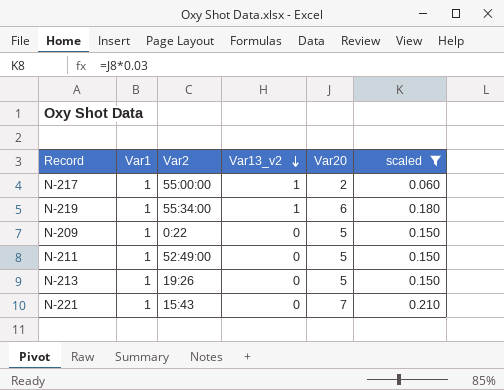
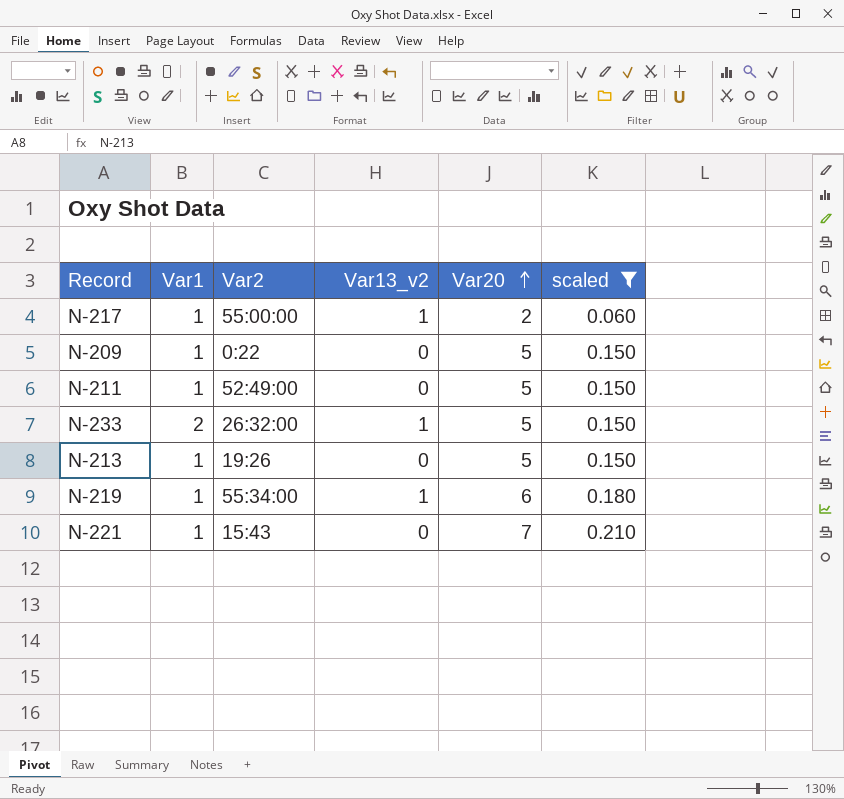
row order: Var13_v2 descending -> Var20 ascending
row N-233: none -> 2 | 26:32:00 | 1 | 5 | 0.150

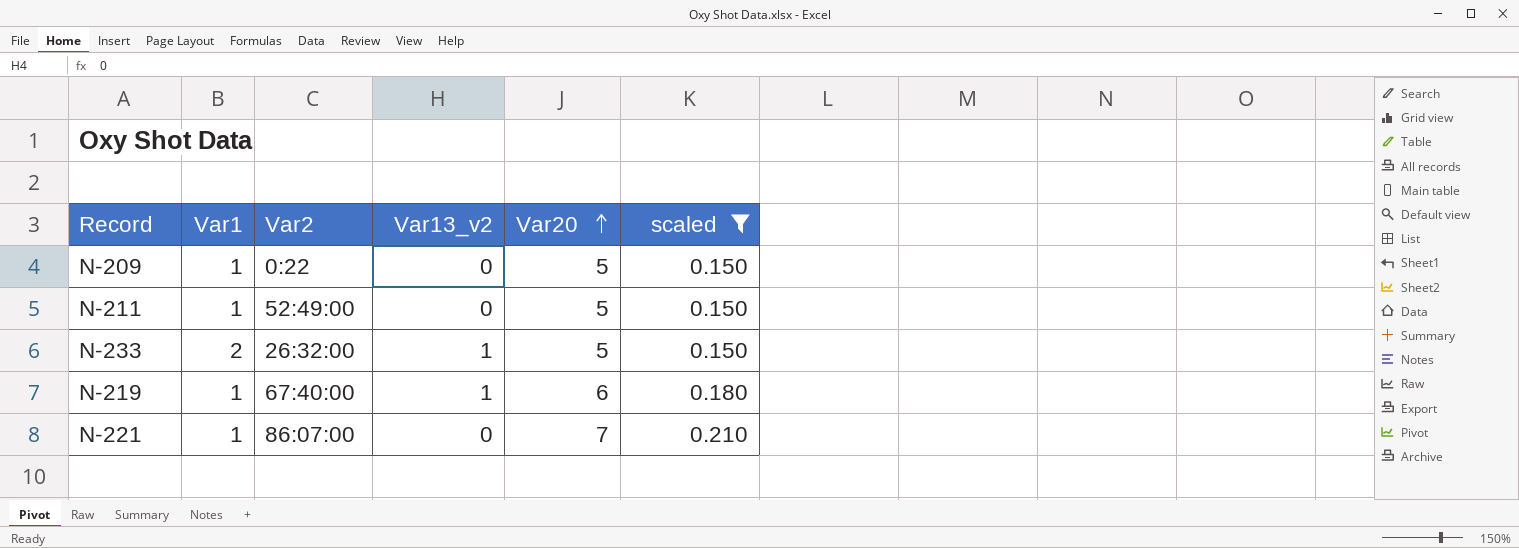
row N-217: 1 | 55:00:00 | 1 | 2 | 0.060 -> none
row N-213: 1 | 19:26 | 0 | 5 | 0.150 -> none
N-219 | Var2: 55:34:00 -> 67:40:00
N-221 | Var2: 15:43 -> 86:07:00

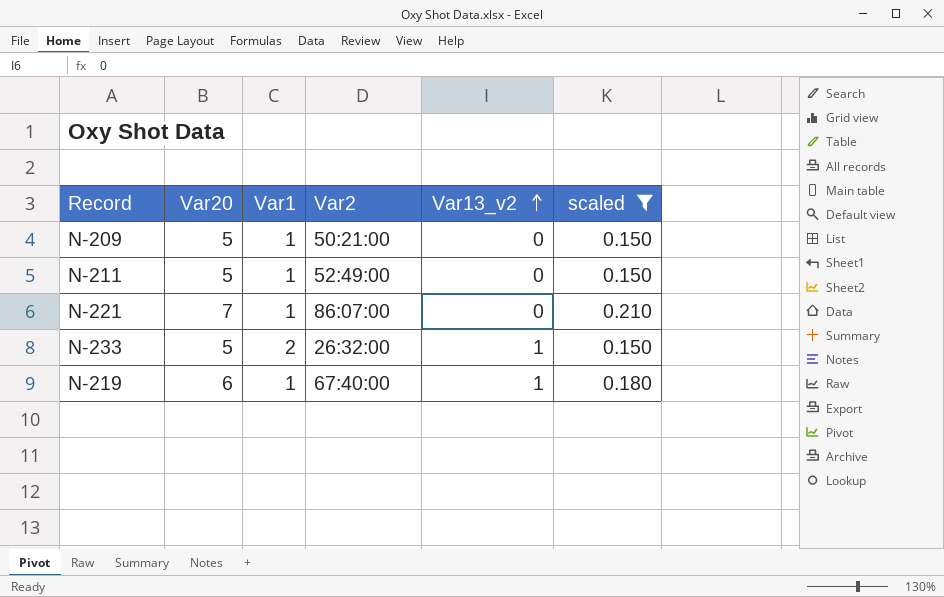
row order: Var20 ascending -> Var13_v2 ascending
column Var20 | position: 5 -> 2
N-209 | Var2: 0:22 -> 50:21:00

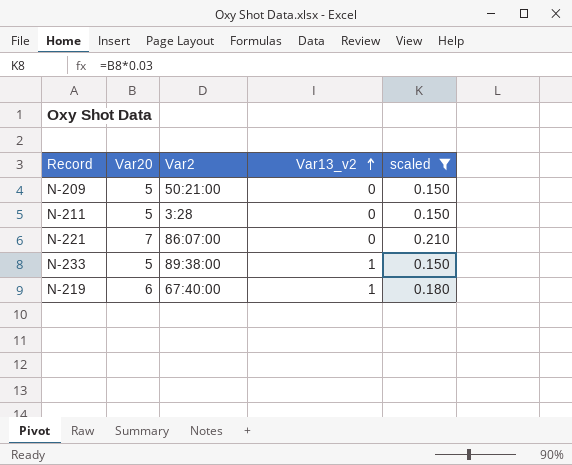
column Var1 | position: 3 -> none
N-211 | Var2: 52:49:00 -> 3:28
N-233 | Var2: 26:32:00 -> 89:38:00

